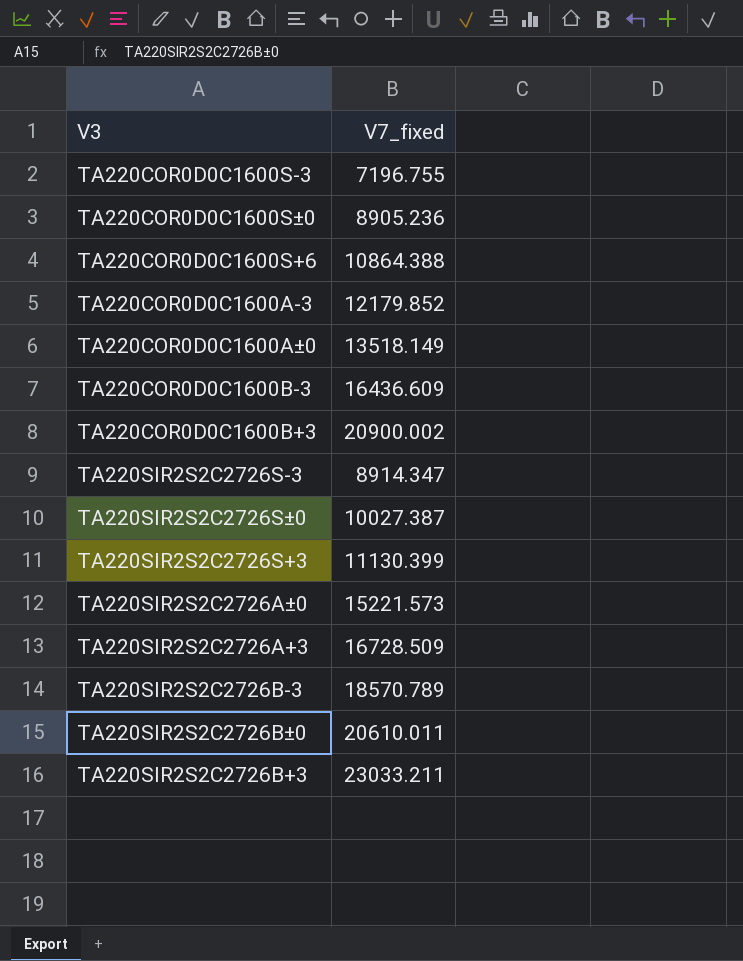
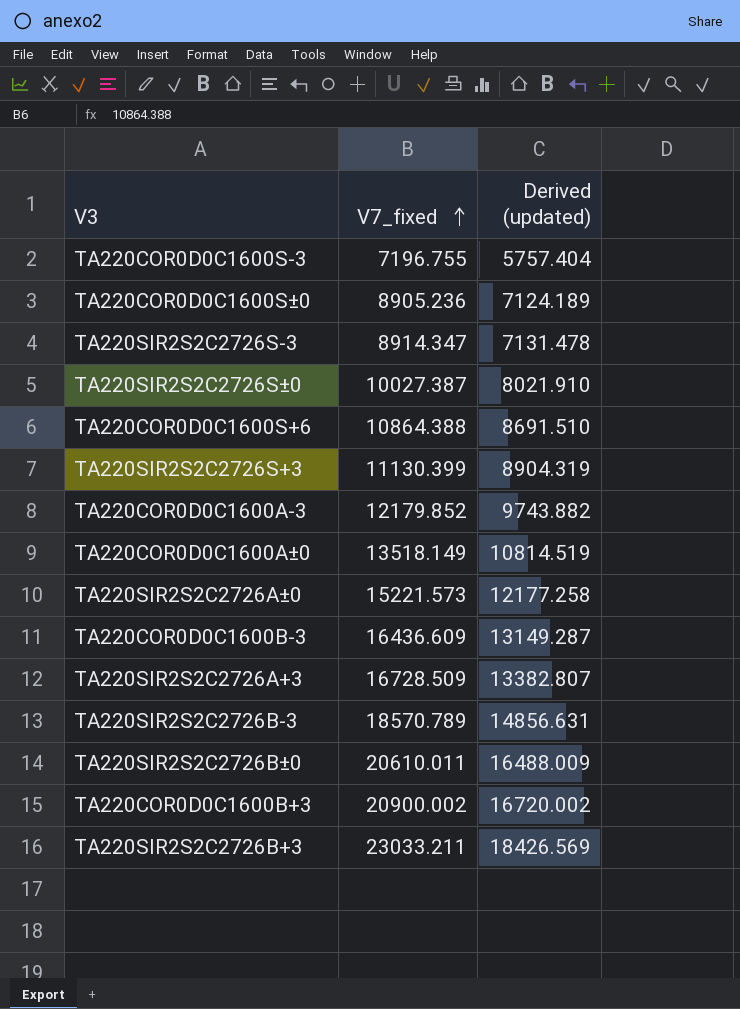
row order: none -> V7_fixed ascending
column Derived (updated) | formula: none -> [V7_fixed] * 0.8

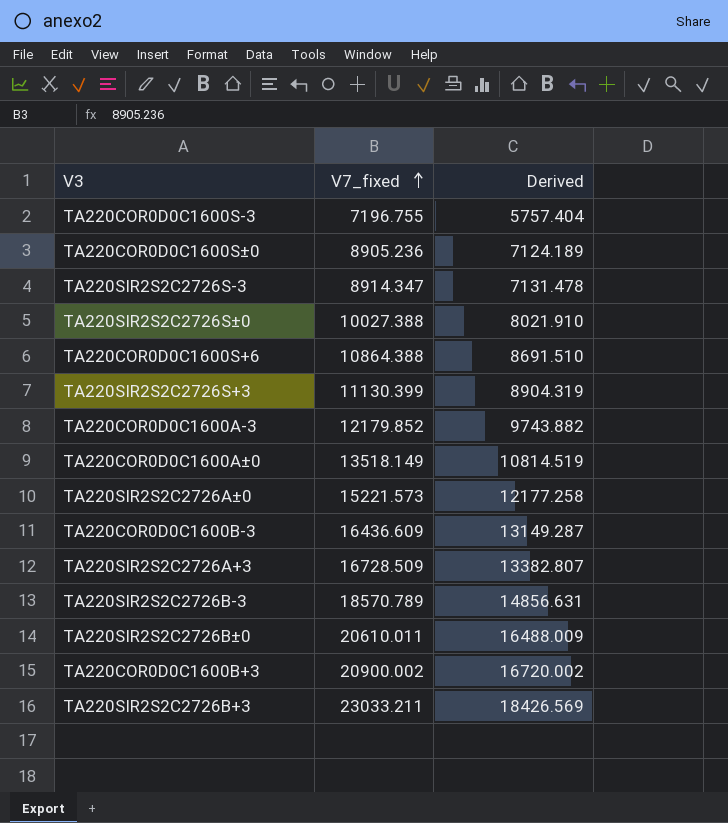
column name: Derived (updated) -> Derived
TA220SIR2S2C2726S±0 | V7_fixed: 10027.387 -> 10027.388

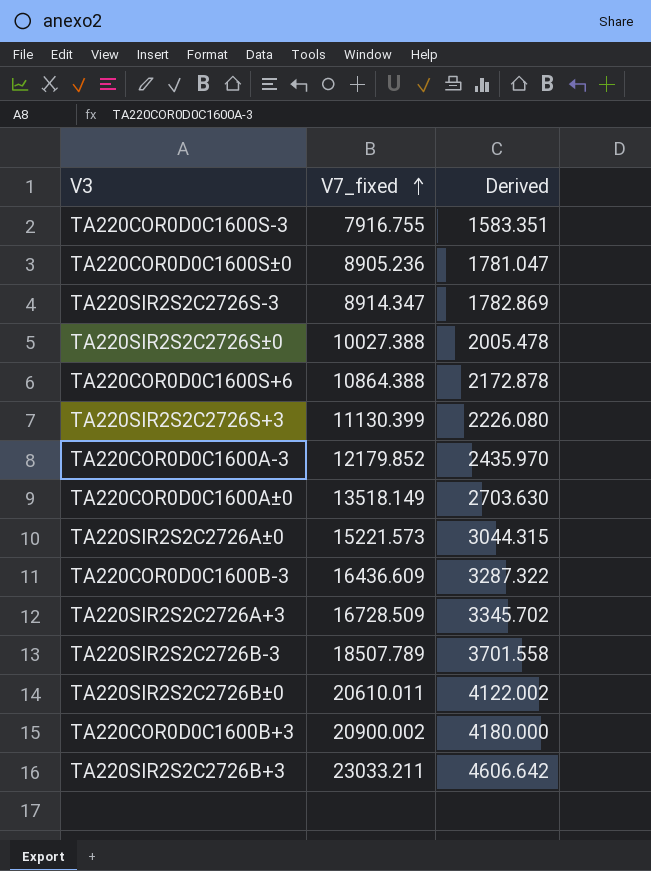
column Derived | formula: [V7_fixed] * 0.8 -> [V7_fixed] * 0.2
TA220COR0D0C1600S-3 | V7_fixed: 7196.755 -> 7916.755
TA220SIR2S2C2726B-3 | V7_fixed: 18570.789 -> 18507.789

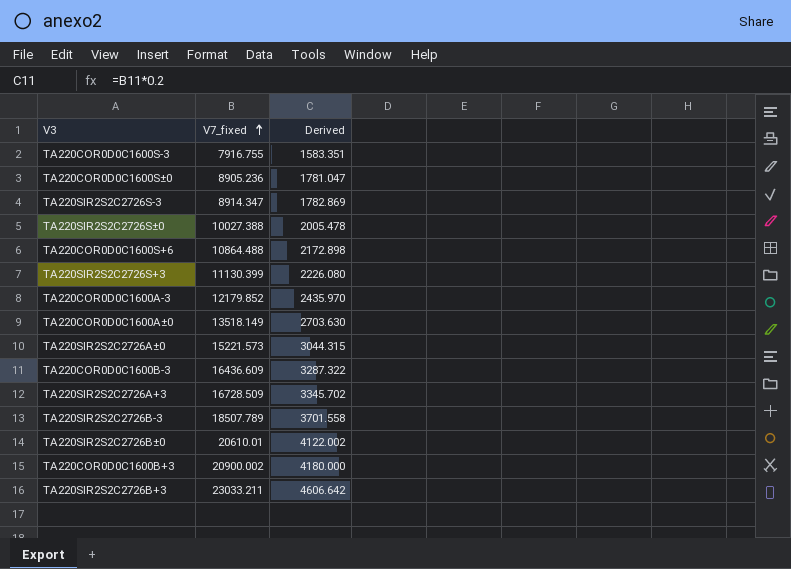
TA220COR0D0C1600S+6 | V7_fixed: 10864.388 -> 10864.488
TA220COR0D0C1600S+6 | Derived: 2172.878 -> 2172.898
TA220SIR2S2C2726B±0 | V7_fixed: 20610.011 -> 20610.01

